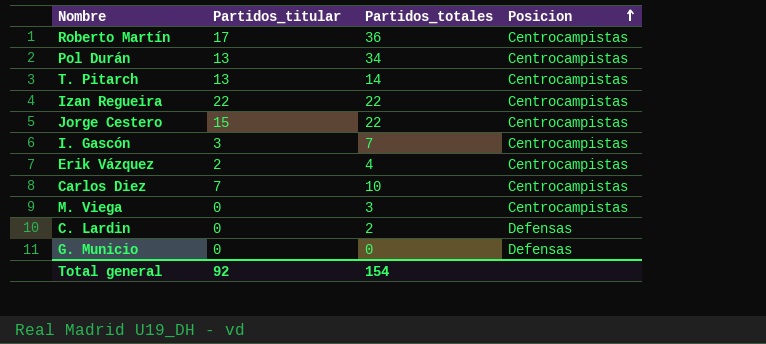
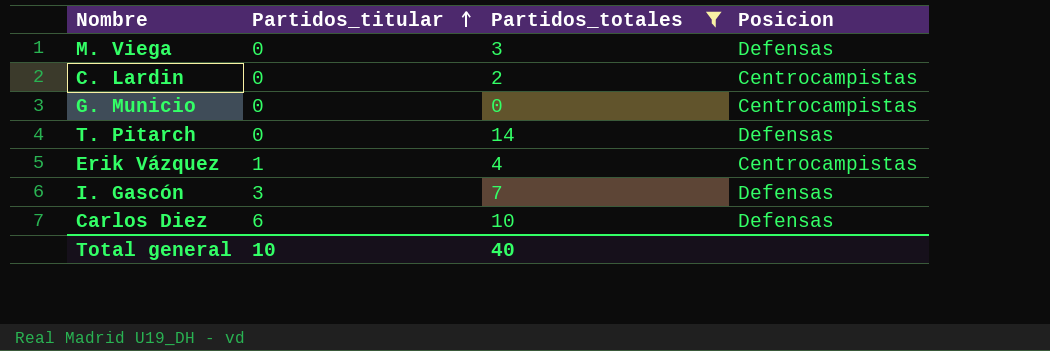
filter: none -> Partidos_totales <= 14
row order: Posicion ascending -> Partidos_titular ascending
M. Viega | Posicion: Centrocampistas -> Defensas
C. Lardin | Posicion: Defensas -> Centrocampistas
G. Municio | Posicion: Defensas -> Centrocampistas
T. Pitarch | Partidos_titular: 13 -> 0
T. Pitarch | Posicion: Centrocampistas -> Defensas
Erik Vázquez | Partidos_titular: 2 -> 1
I. Gascón | Posicion: Centrocampistas -> Defensas
Carlos Diez | Partidos_titular: 7 -> 6
Carlos Diez | Posicion: Centrocampistas -> Defensas
Total general | Partidos_titular: 92 -> 10
Total general | Partidos_totales: 154 -> 40

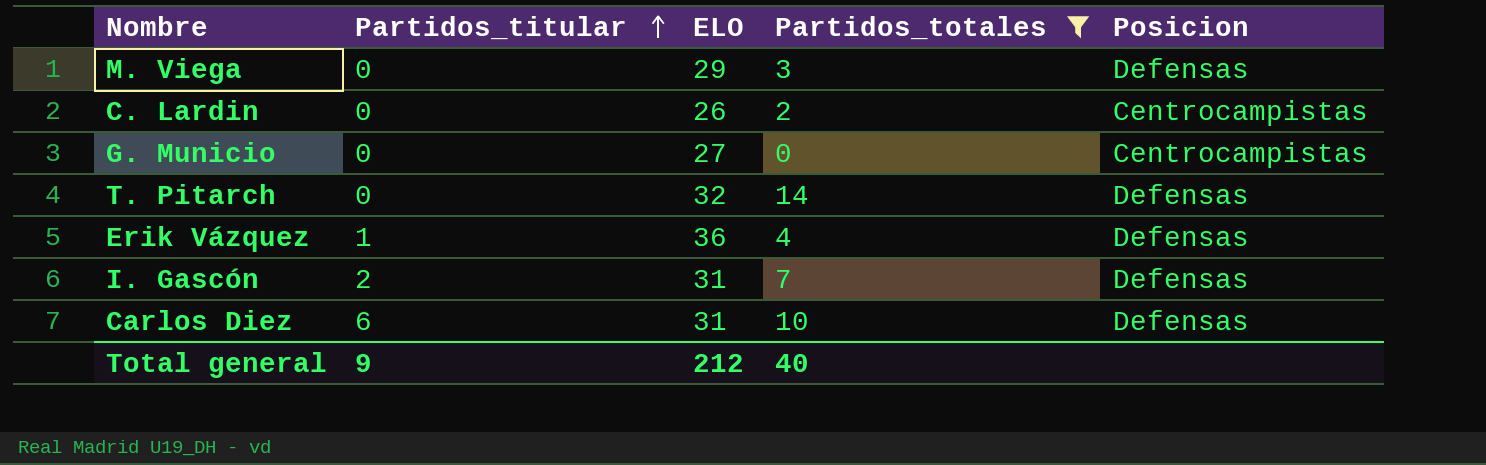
column ELO | position: none -> 3
Erik Vázquez | Posicion: Centrocampistas -> Defensas
I. Gascón | Partidos_titular: 3 -> 2
Total general | Partidos_titular: 10 -> 9

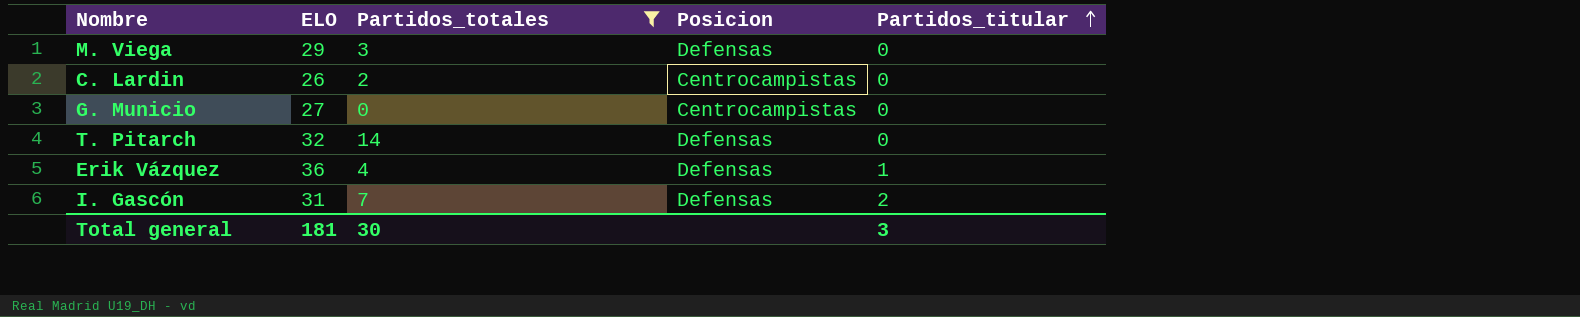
column Partidos_titular | position: 2 -> 5
row Carlos Diez: 6 | 31 | 10 | Defensas -> none
Total general | ELO: 212 -> 181
Total general | Partidos_totales: 40 -> 30
Total general | Partidos_titular: 9 -> 3

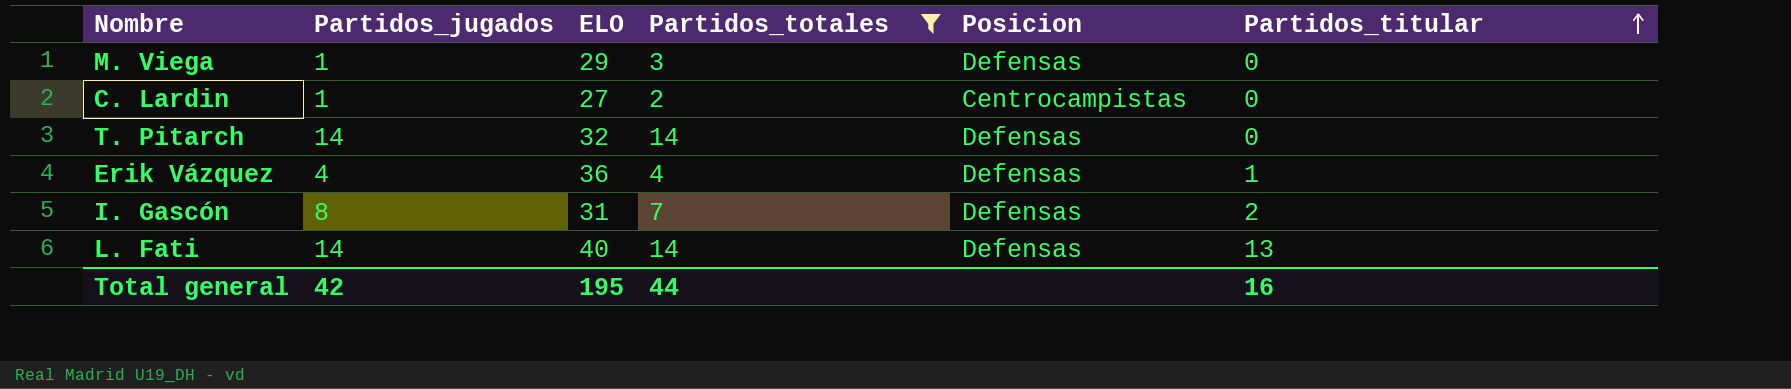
column Partidos_jugados | position: none -> 2
row G. Municio: 27 | 0 | Centrocampistas | 0 -> none
C. Lardin | ELO: 26 -> 27
row L. Fati: none -> 14 | 40 | 14 | Defensas | 13
Total general | ELO: 181 -> 195
Total general | Partidos_totales: 30 -> 44
Total general | Partidos_titular: 3 -> 16

